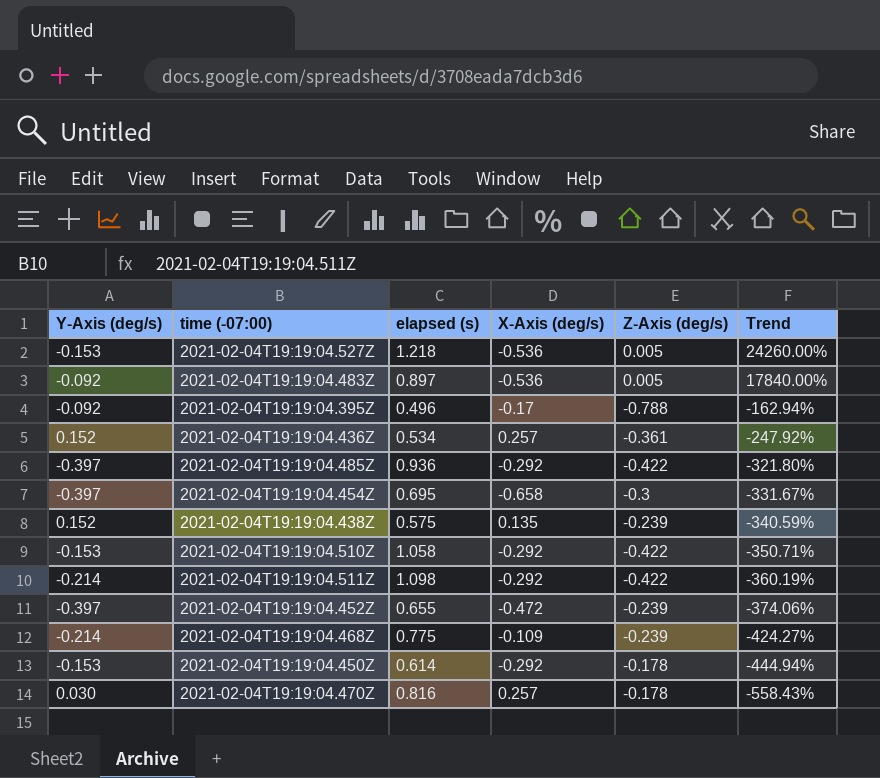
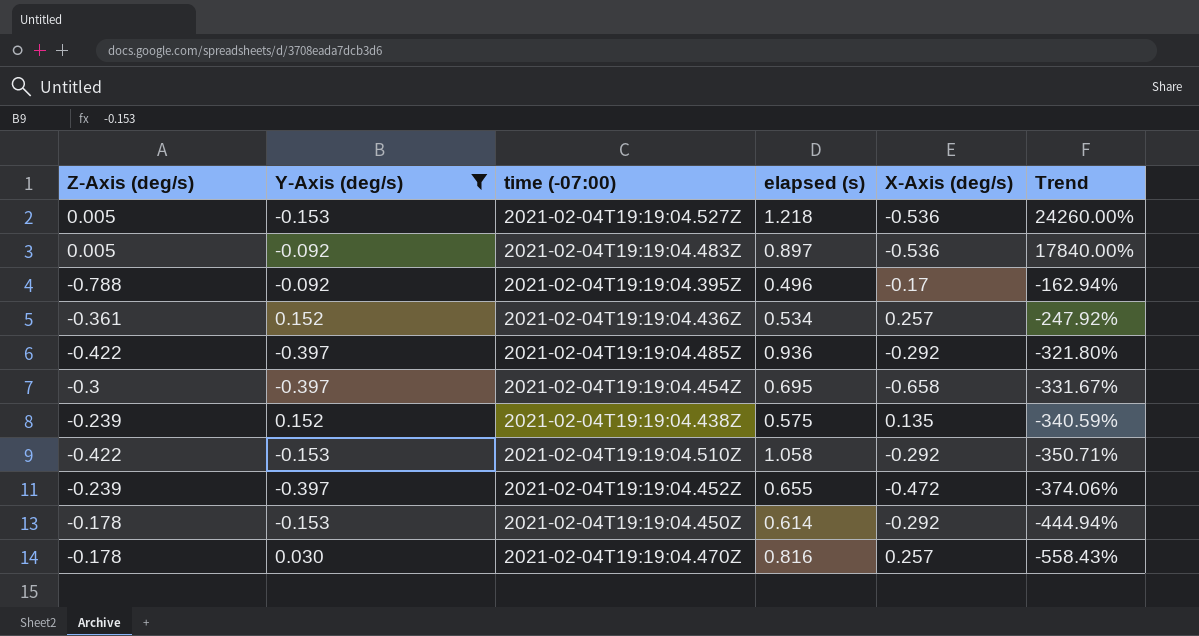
filter: none -> Y-Axis (deg/s) != -0.214
column Z-Axis (deg/s) | position: 5 -> 1

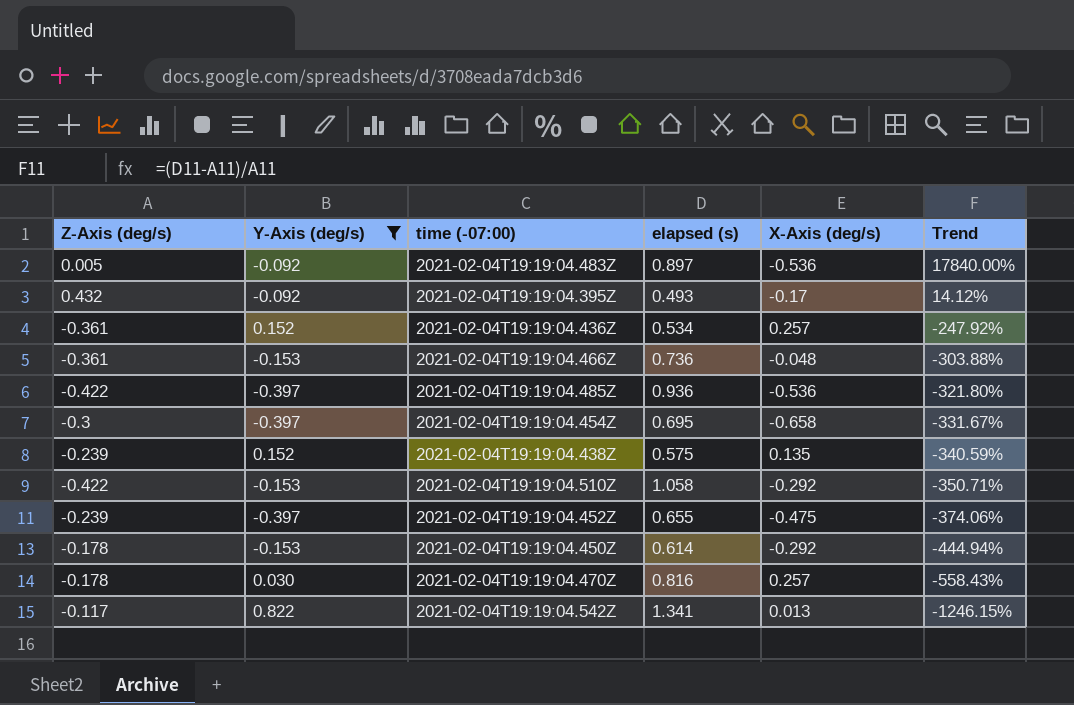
row 2021-02-04T19:19:04.527Z: 0.005 | -0.153 | 1.218 | -0.536 | 24260.00% -> none
2021-02-04T19:19:04.395Z | Z-Axis (deg/s): -0.788 -> 0.432
2021-02-04T19:19:04.395Z | elapsed (s): 0.496 -> 0.493
2021-02-04T19:19:04.395Z | Trend: -162.94% -> 14.12%
row 2021-02-04T19:19:04.466Z: none -> -0.361 | -0.153 | 0.736 | -0.048 | -303.88%
2021-02-04T19:19:04.485Z | X-Axis (deg/s): -0.292 -> -0.536
2021-02-04T19:19:04.452Z | X-Axis (deg/s): -0.472 -> -0.475
row 2021-02-04T19:19:04.542Z: none -> -0.117 | 0.822 | 1.341 | 0.013 | -1246.15%

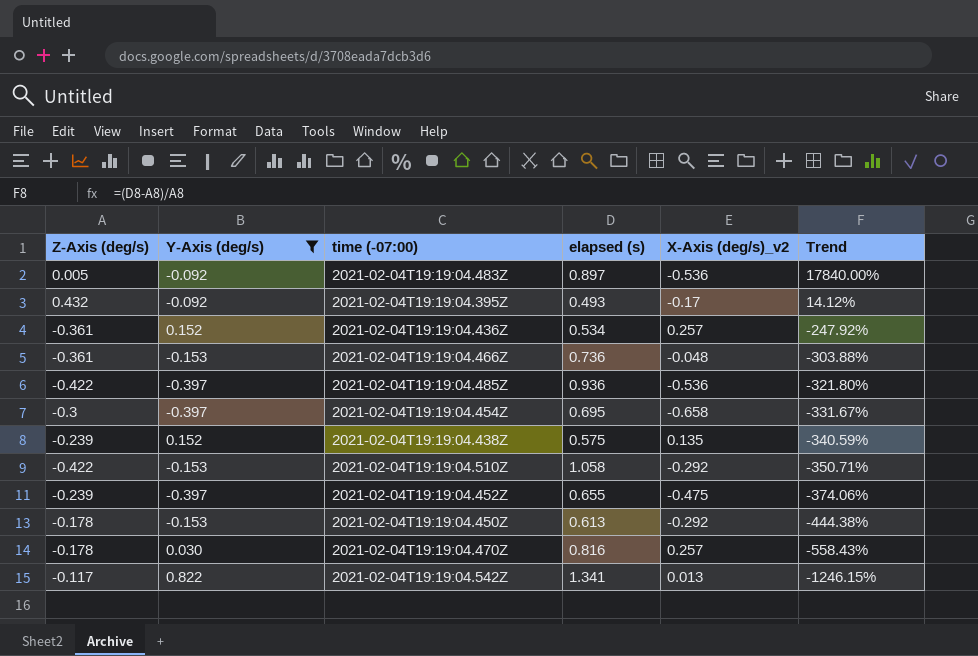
column name: X-Axis (deg/s) -> X-Axis (deg/s)_v2
2021-02-04T19:19:04.450Z | elapsed (s): 0.614 -> 0.613
2021-02-04T19:19:04.450Z | Trend: -444.94% -> -444.38%

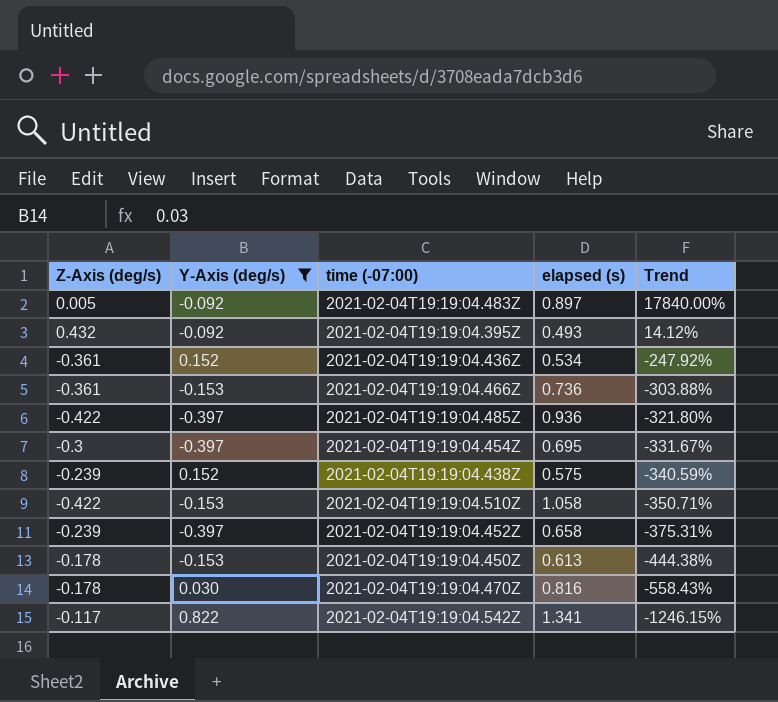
column X-Axis (deg/s)_v2 | position: 5 -> none
2021-02-04T19:19:04.452Z | elapsed (s): 0.655 -> 0.658
2021-02-04T19:19:04.452Z | Trend: -374.06% -> -375.31%

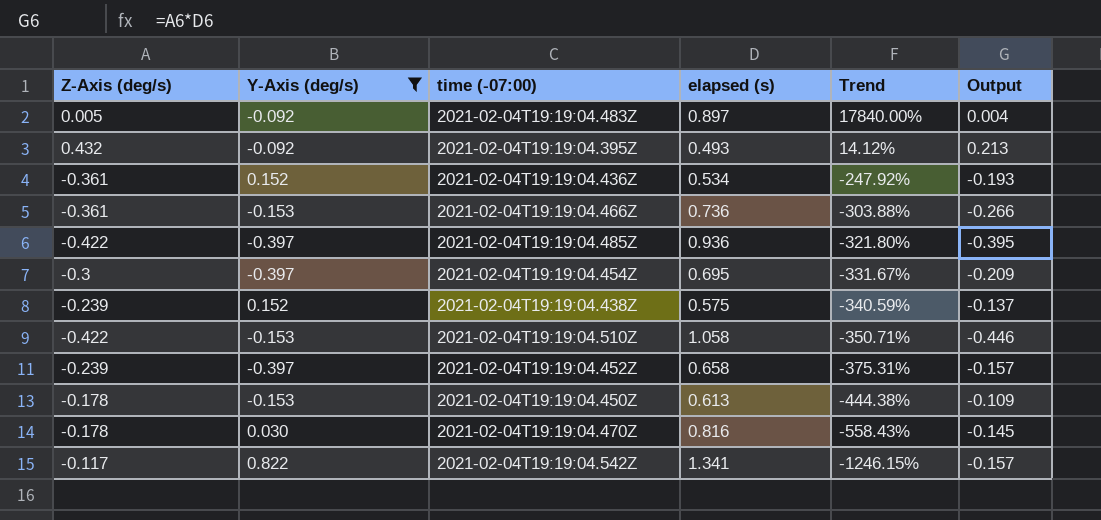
column Output | formula: none -> [Z-Axis (deg/s)] * [elapsed (s)]

